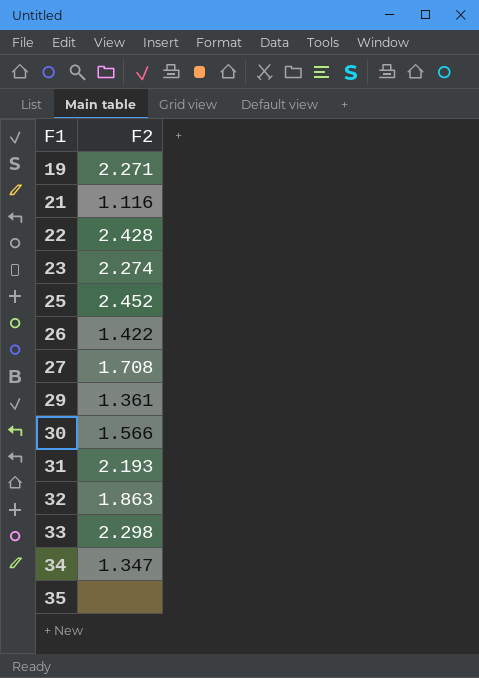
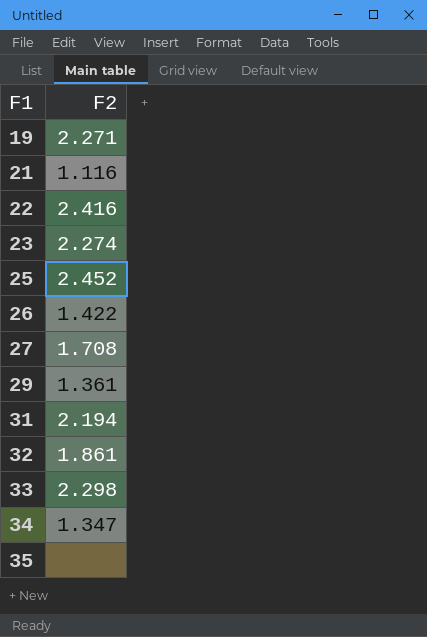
row 30: 1.566 -> none
22 | F2: 2.428 -> 2.416
31 | F2: 2.193 -> 2.194
32 | F2: 1.863 -> 1.861

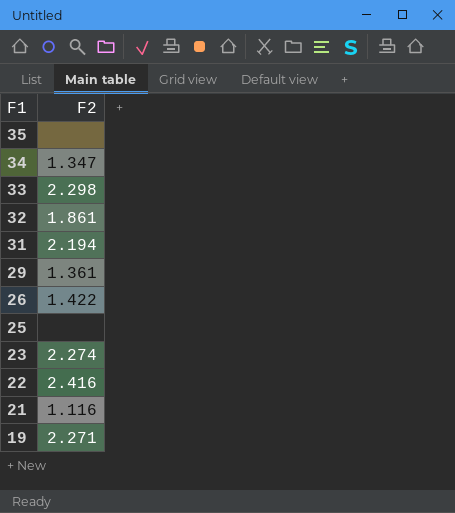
row order: F1 ascending -> F1 descending
row 27: 1.708 -> none
25 | F2: 2.452 -> none

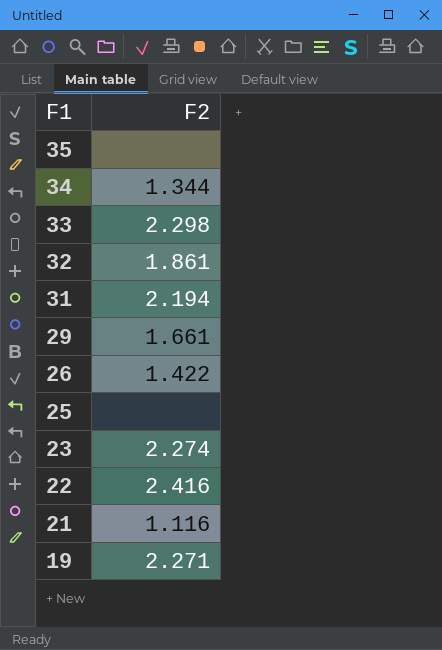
34 | F2: 1.347 -> 1.344
29 | F2: 1.361 -> 1.661

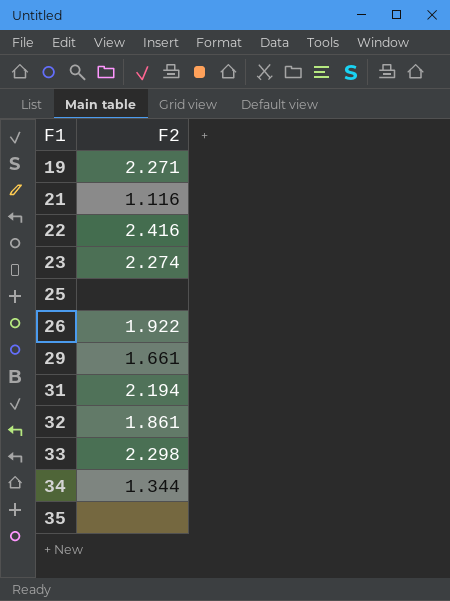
row order: F1 descending -> F1 ascending
26 | F2: 1.422 -> 1.922

